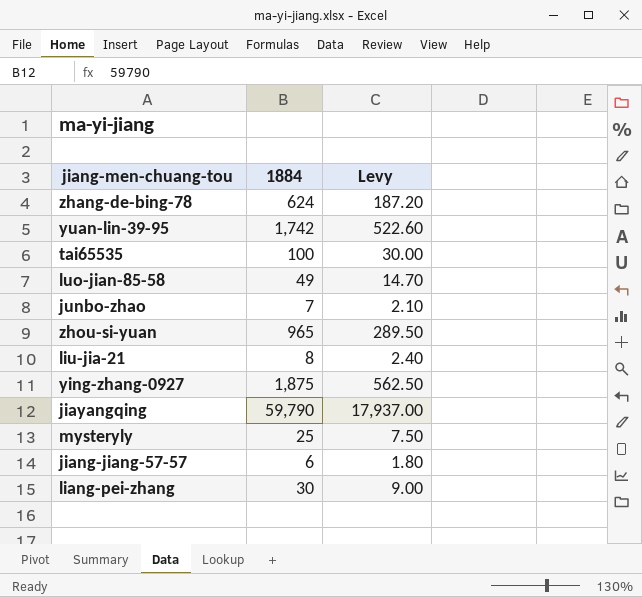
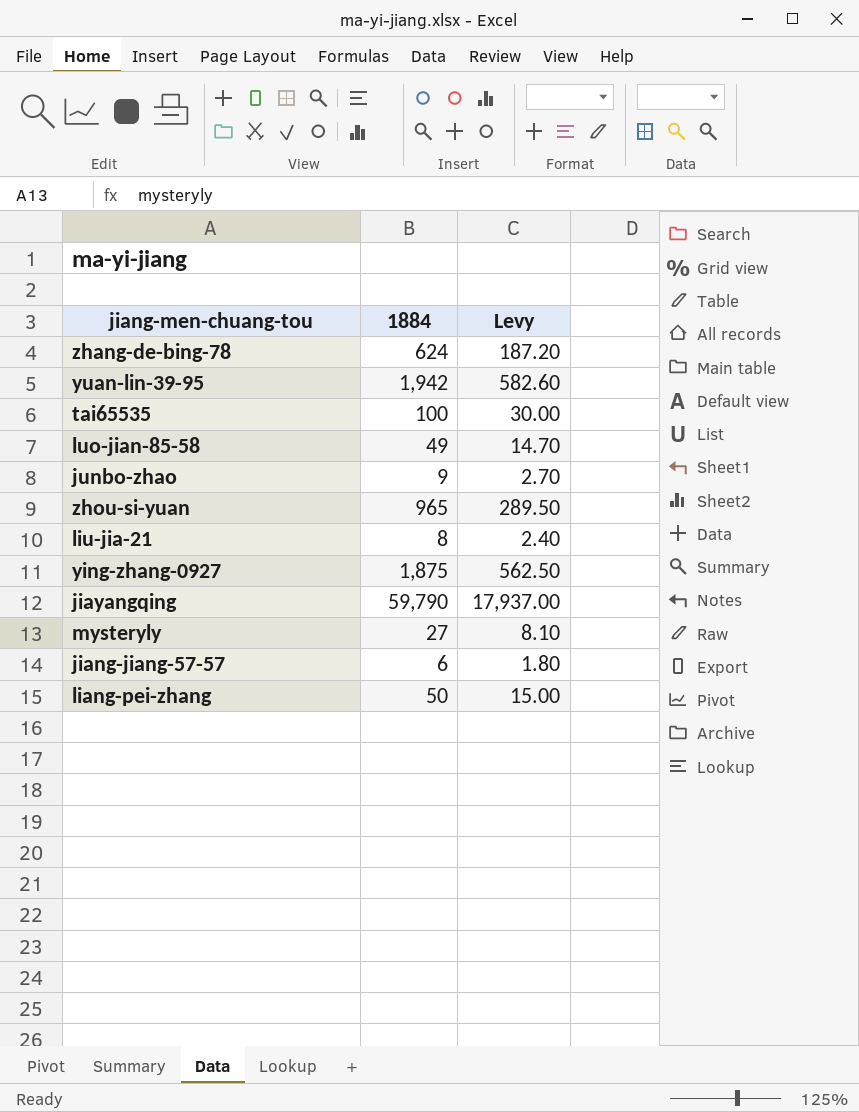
yuan-lin-39-95 | 1884: 1,742 -> 1,942
yuan-lin-39-95 | Levy: 522.60 -> 582.60
junbo-zhao | 1884: 7 -> 9
junbo-zhao | Levy: 2.10 -> 2.70
mysteryly | 1884: 25 -> 27
mysteryly | Levy: 7.50 -> 8.10
liang-pei-zhang | 1884: 30 -> 50
liang-pei-zhang | Levy: 9.00 -> 15.00

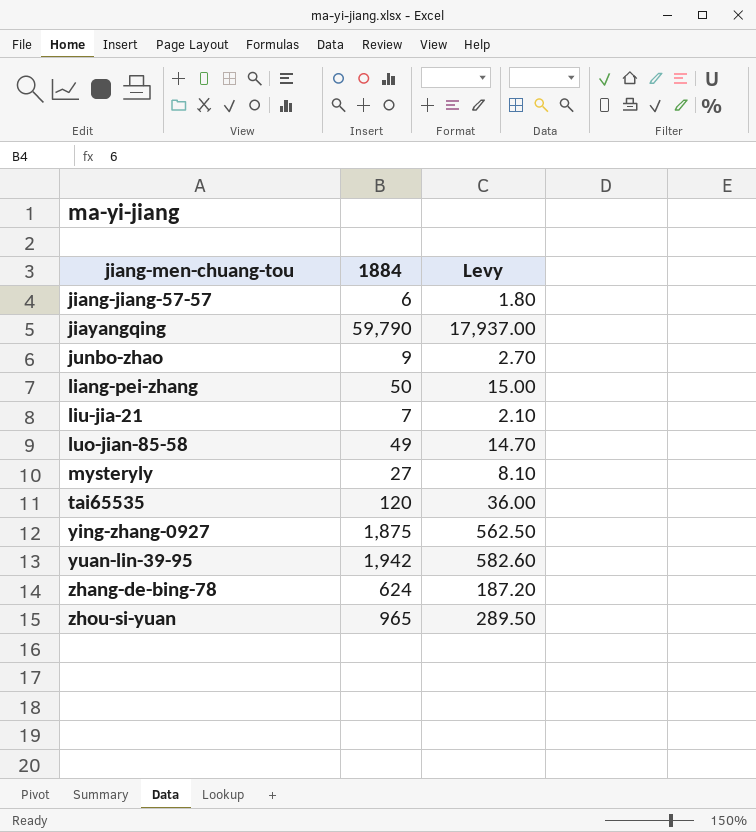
row order: none -> jiang-men-chuang-tou ascending
liu-jia-21 | 1884: 8 -> 7
liu-jia-21 | Levy: 2.40 -> 2.10
tai65535 | 1884: 100 -> 120
tai65535 | Levy: 30.00 -> 36.00

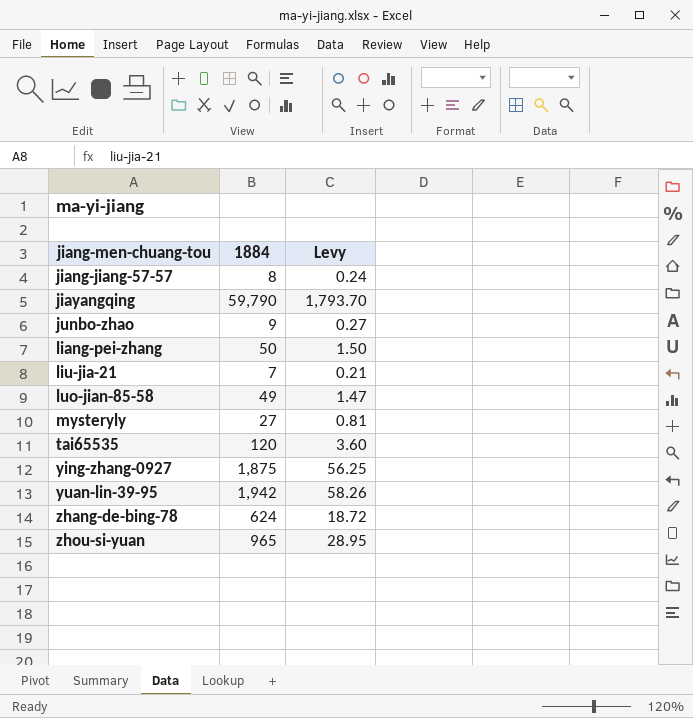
column Levy | formula: [1884] * 0.3 -> [1884] * 0.03
jiang-jiang-57-57 | 1884: 6 -> 8

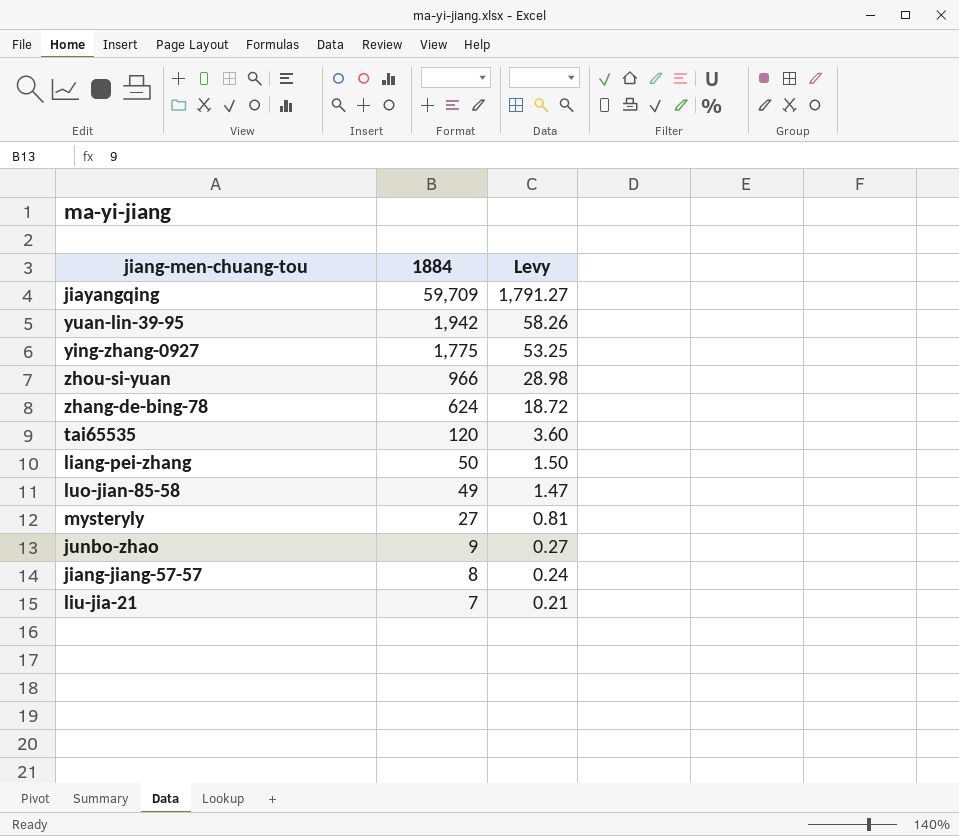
row order: jiang-men-chuang-tou ascending -> 1884 descending
jiayangqing | 1884: 59,790 -> 59,709
jiayangqing | Levy: 1,793.70 -> 1,791.27
ying-zhang-0927 | 1884: 1,875 -> 1,775
ying-zhang-0927 | Levy: 56.25 -> 53.25
zhou-si-yuan | 1884: 965 -> 966
zhou-si-yuan | Levy: 28.95 -> 28.98

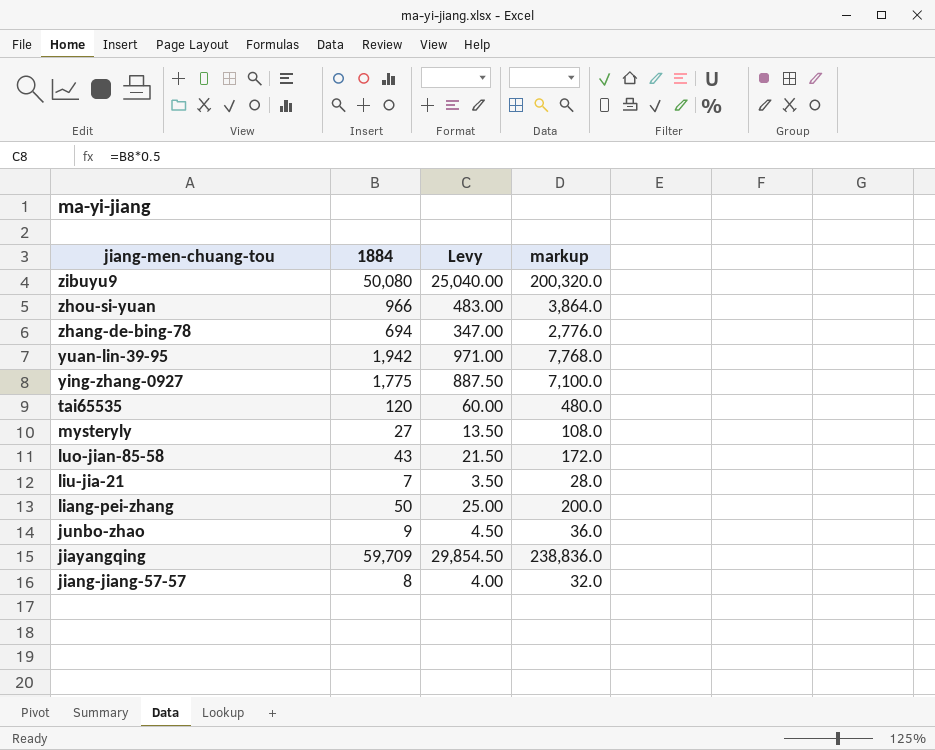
row order: 1884 descending -> jiang-men-chuang-tou descending
column Levy | formula: [1884] * 0.03 -> [1884] * 0.5
column markup | formula: none -> [1884] * 4
row zibuyu9: none -> 50,080 | 25,040.00 | 200,320.0
zhang-de-bing-78 | 1884: 624 -> 694
luo-jian-85-58 | 1884: 49 -> 43

